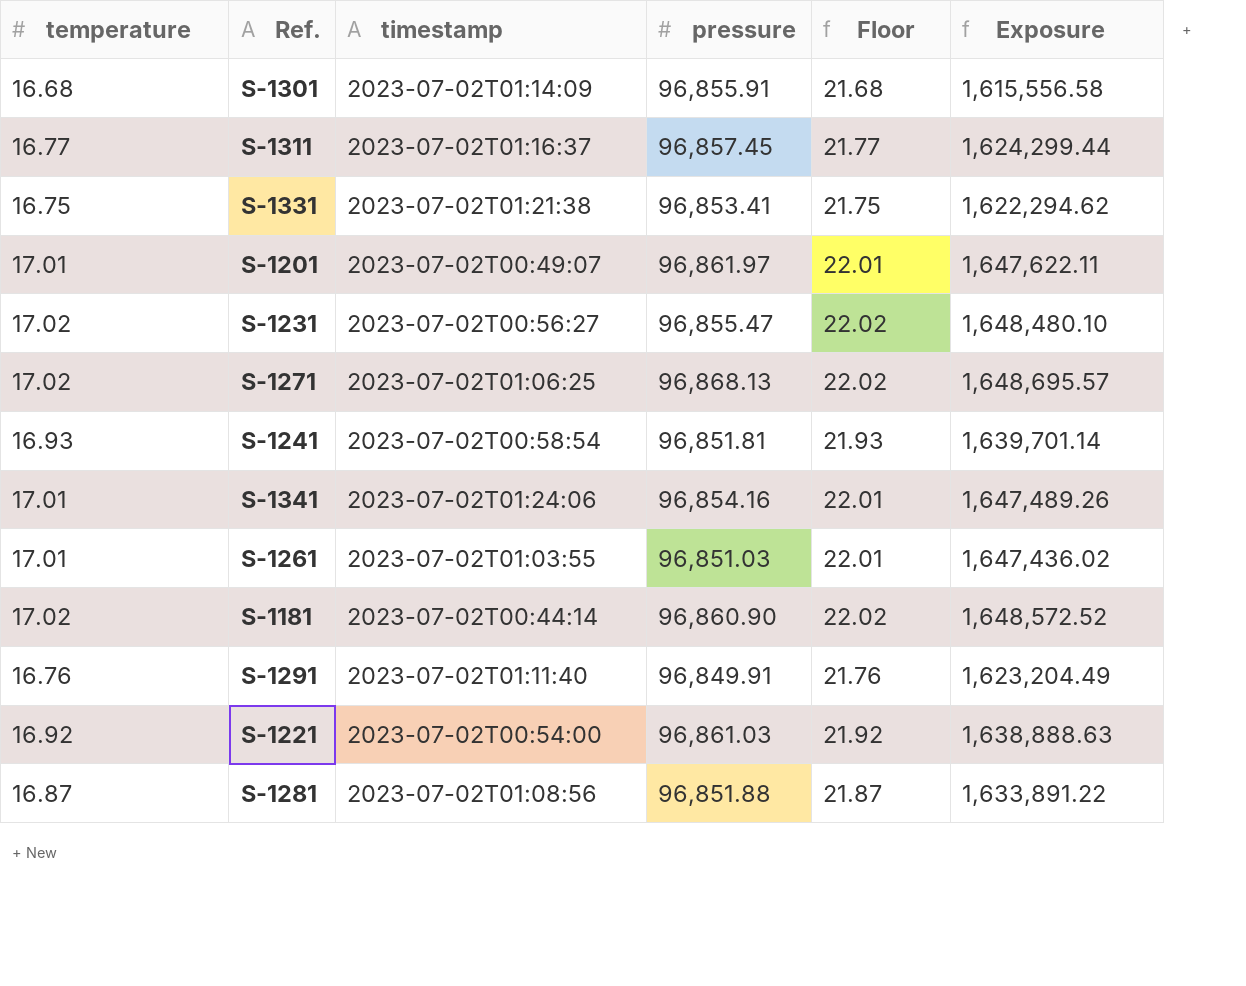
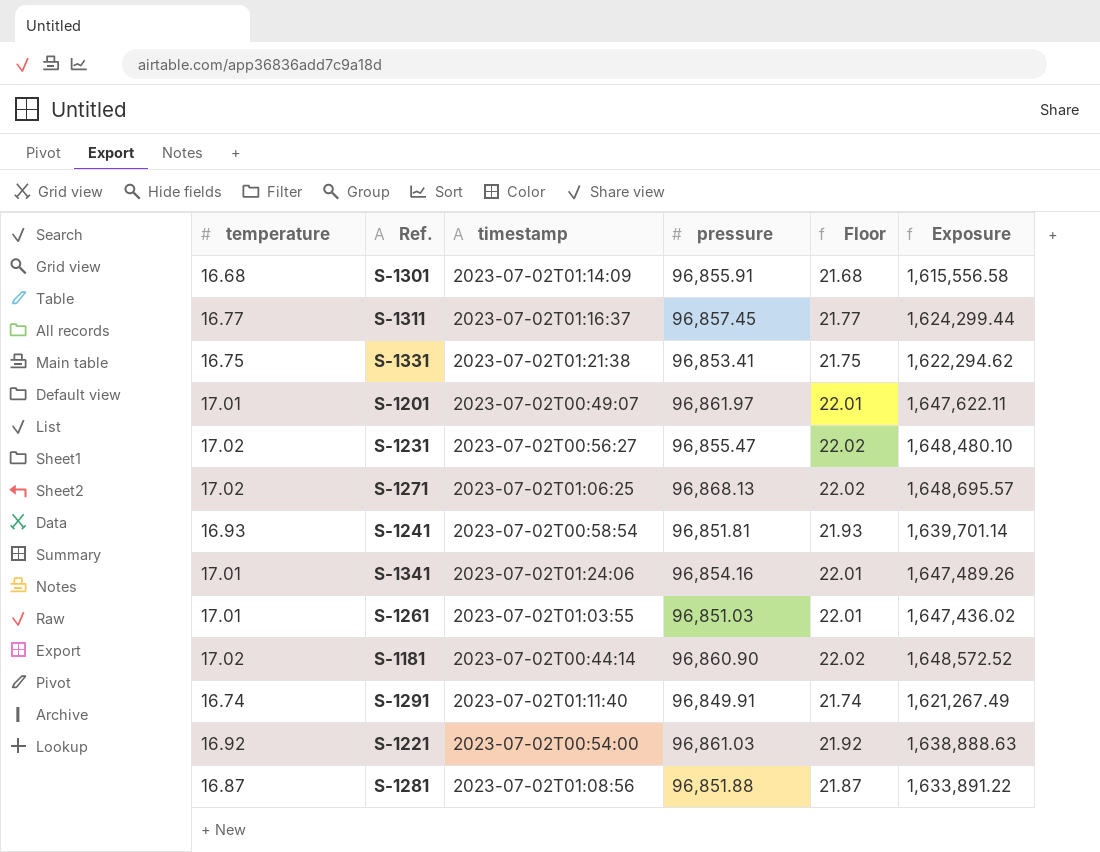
S-1291 | temperature: 16.76 -> 16.74
S-1291 | Floor: 21.76 -> 21.74
S-1291 | Exposure: 1,623,204.49 -> 1,621,267.49

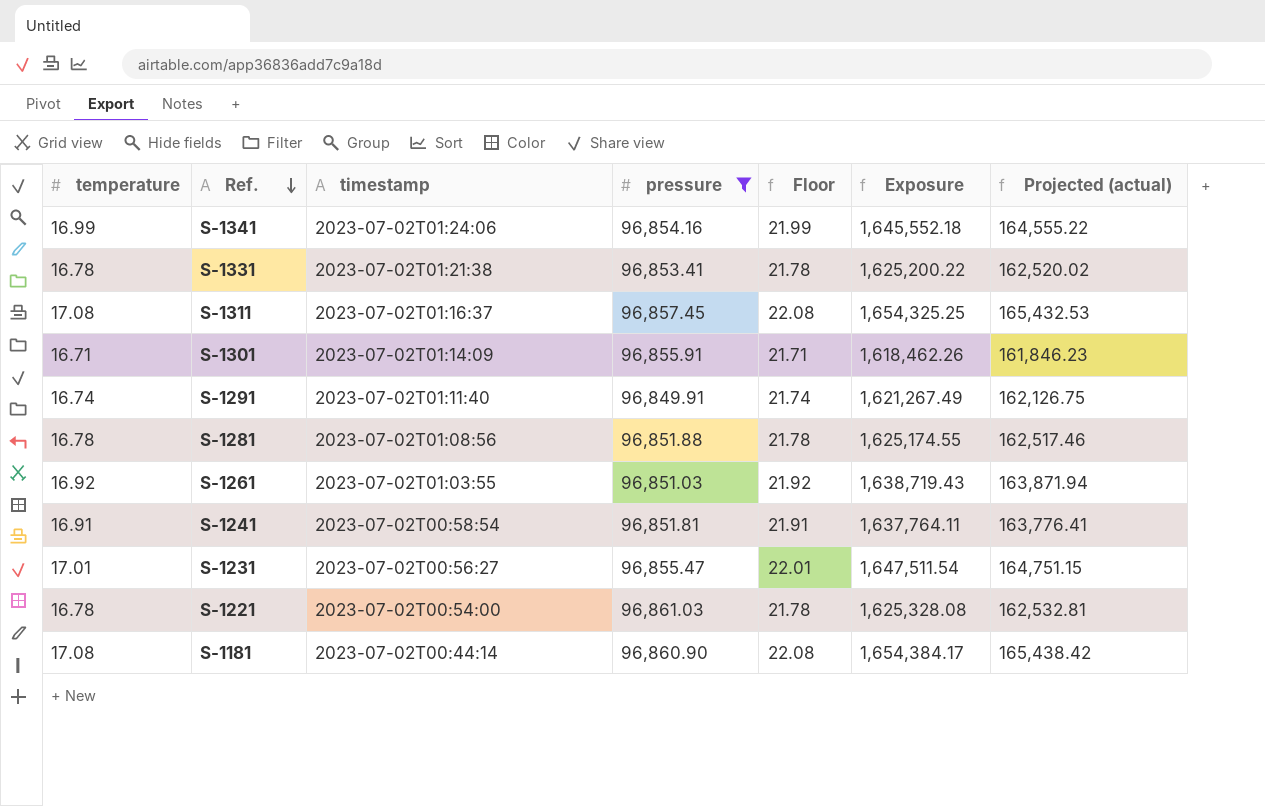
filter: none -> pressure <= 96,861.03
row order: none -> Ref. descending
column Projected (actual) | formula: none -> [Exposure] * 0.1
S-1341 | temperature: 17.01 -> 16.99
S-1341 | Floor: 22.01 -> 21.99
S-1341 | Exposure: 1,647,489.26 -> 1,645,552.18
S-1331 | temperature: 16.75 -> 16.78
S-1331 | Floor: 21.75 -> 21.78
S-1331 | Exposure: 1,622,294.62 -> 1,625,200.22
S-1311 | temperature: 16.77 -> 17.08
S-1311 | Floor: 21.77 -> 22.08
S-1311 | Exposure: 1,624,299.44 -> 1,654,325.25
S-1301 | temperature: 16.68 -> 16.71
S-1301 | Floor: 21.68 -> 21.71
S-1301 | Exposure: 1,615,556.58 -> 1,618,462.26
S-1281 | temperature: 16.87 -> 16.78
S-1281 | Floor: 21.87 -> 21.78
S-1281 | Exposure: 1,633,891.22 -> 1,625,174.55
S-1261 | temperature: 17.01 -> 16.92
S-1261 | Floor: 22.01 -> 21.92
S-1261 | Exposure: 1,647,436.02 -> 1,638,719.43
S-1241 | temperature: 16.93 -> 16.91
S-1241 | Floor: 21.93 -> 21.91
S-1241 | Exposure: 1,639,701.14 -> 1,637,764.11
S-1231 | temperature: 17.02 -> 17.01
S-1231 | Floor: 22.02 -> 22.01
S-1231 | Exposure: 1,648,480.10 -> 1,647,511.54
S-1221 | temperature: 16.92 -> 16.78
S-1221 | Floor: 21.92 -> 21.78
S-1221 | Exposure: 1,638,888.63 -> 1,625,328.08
S-1181 | temperature: 17.02 -> 17.08
S-1181 | Floor: 22.02 -> 22.08
S-1181 | Exposure: 1,648,572.52 -> 1,654,384.17

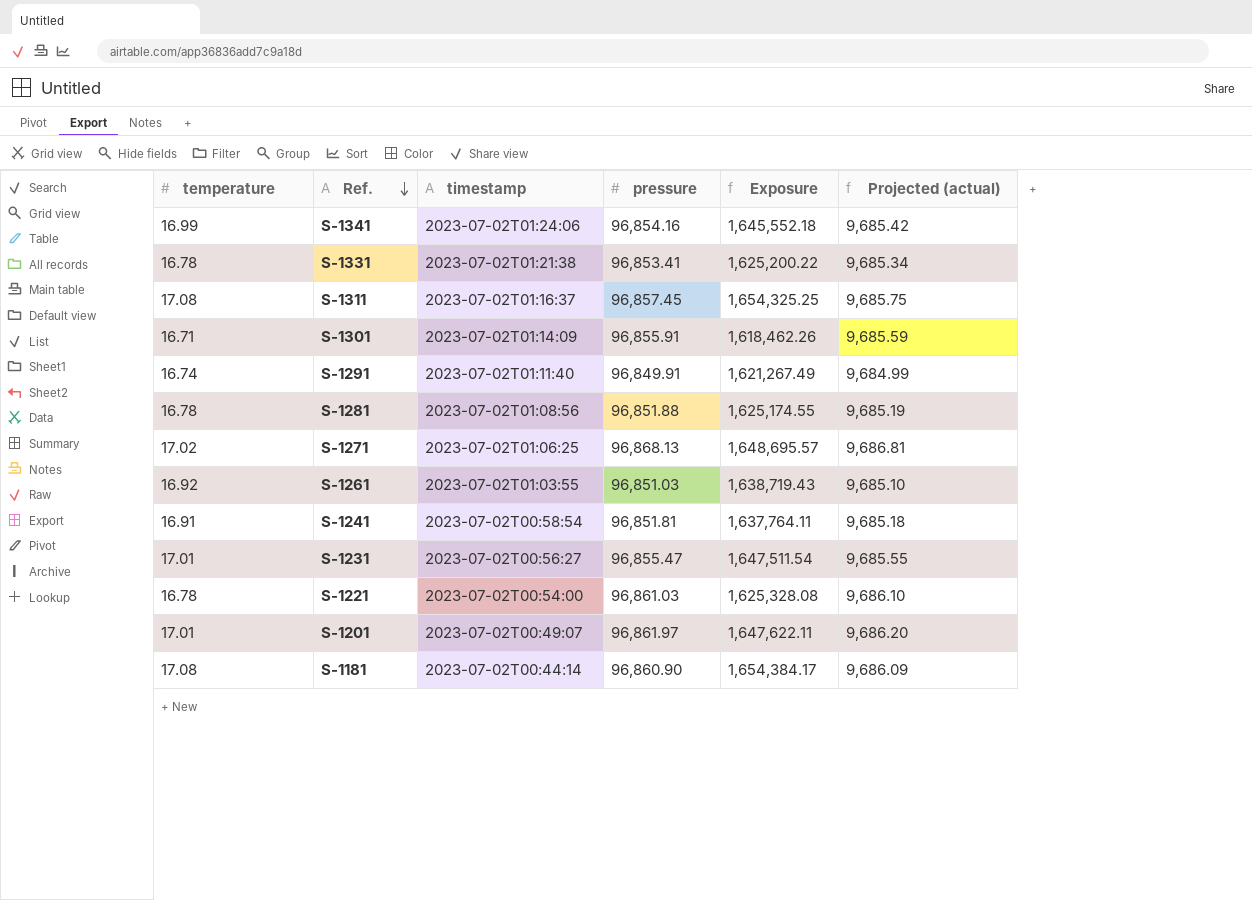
filter: pressure <= 96,861.03 -> none
column Floor | formula: [temperature] + 5 -> none
column Projected (actual) | formula: [Exposure] * 0.1 -> [pressure] * 0.1

